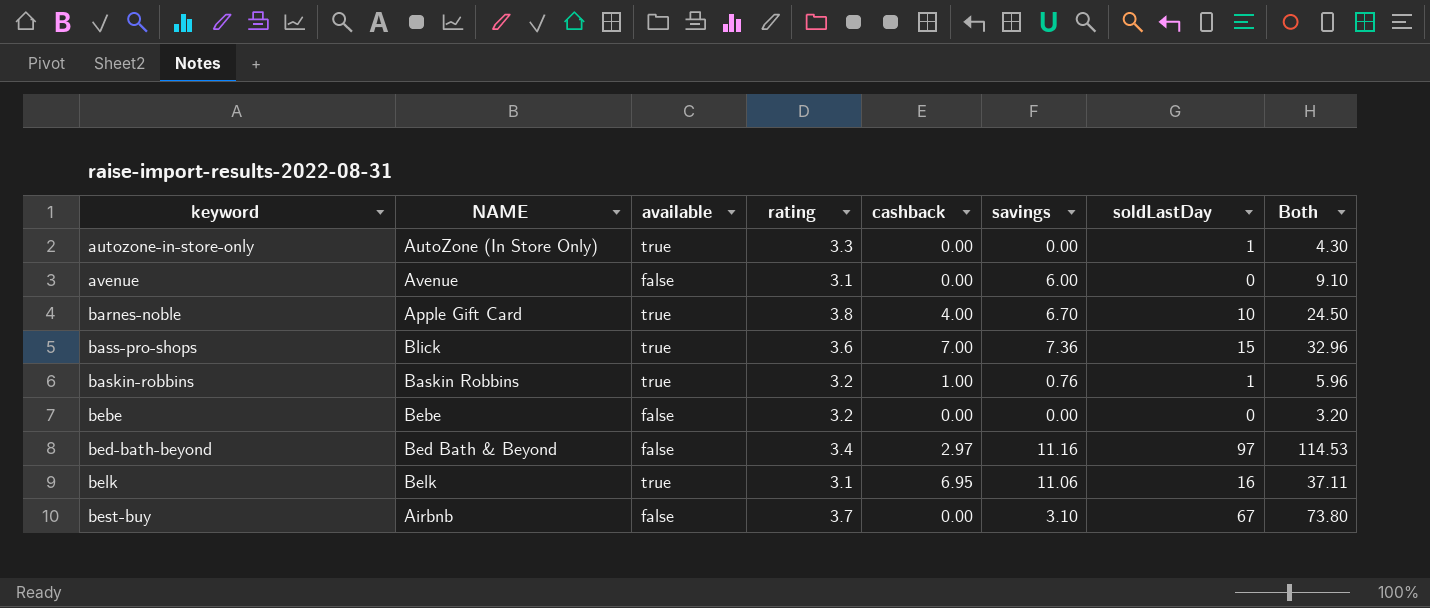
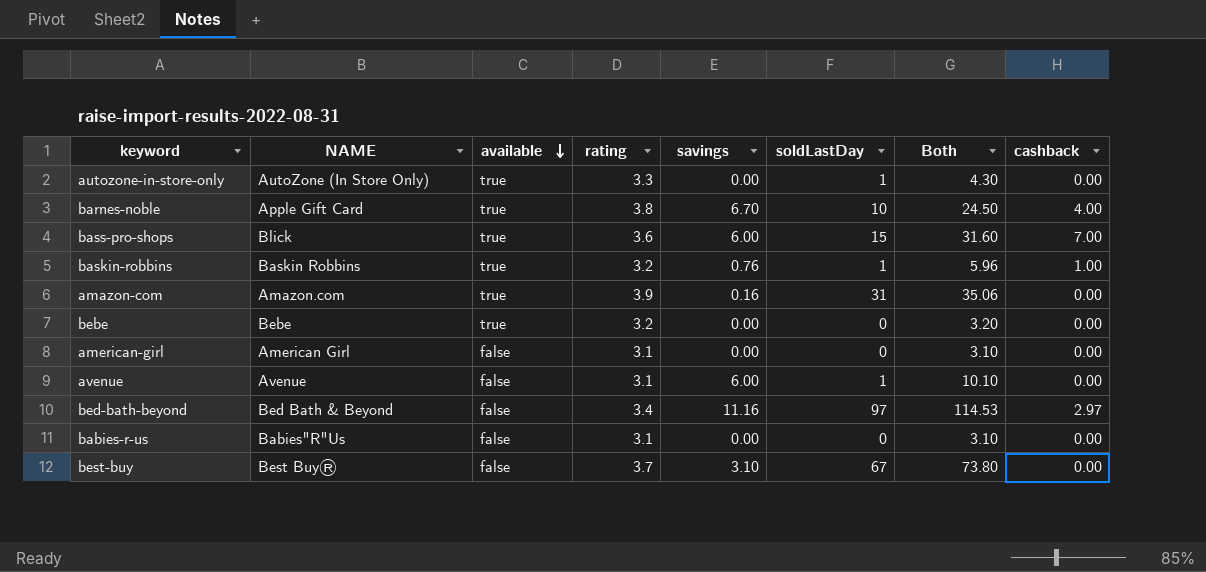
row order: none -> available descending
column cashback | position: 5 -> 8
row belk: Belk | true | 3.1 | 6.95 | 11.06 | 16 | 37.11 -> none
bass-pro-shops | savings: 7.36 -> 6.00
bass-pro-shops | Both: 32.96 -> 31.60
row amazon-com: none -> Amazon.com | true | 3.9 | 0.16 | 31 | 35.06 | 0.00
bebe | available: false -> true
row american-girl: none -> American Girl | false | 3.1 | 0.00 | 0 | 3.10 | 0.00
avenue | soldLastDay: 0 -> 1
avenue | Both: 9.10 -> 10.10
row babies-r-us: none -> Babies"R"Us | false | 3.1 | 0.00 | 0 | 3.10 | 0.00
best-buy | NAME: Airbnb -> Best Buy®

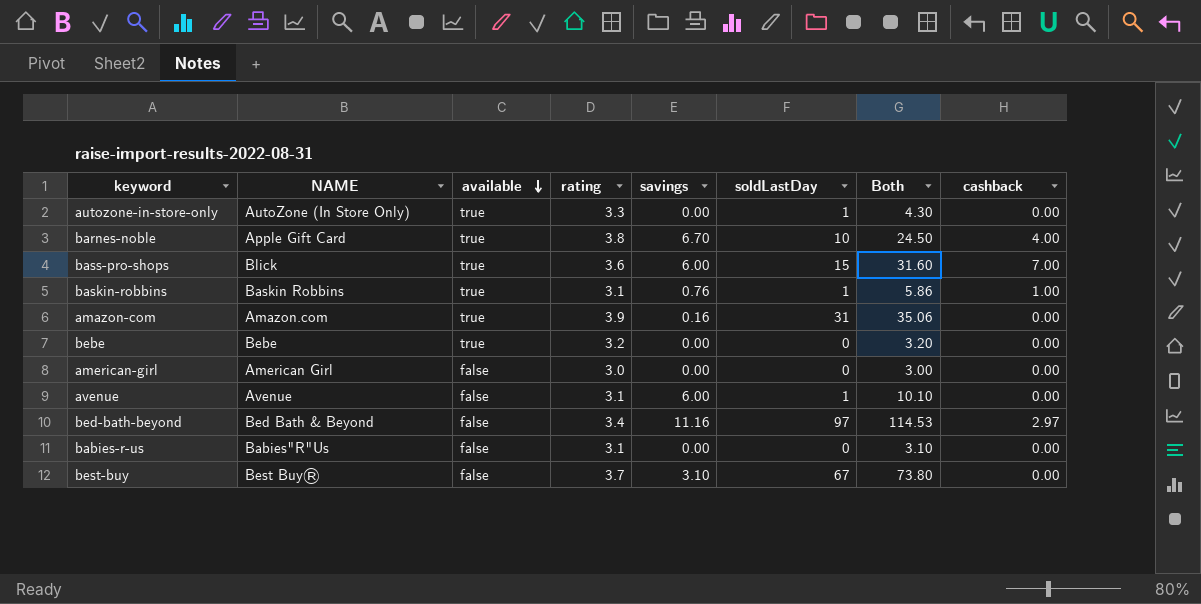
baskin-robbins | rating: 3.2 -> 3.1
baskin-robbins | Both: 5.96 -> 5.86
american-girl | rating: 3.1 -> 3.0
american-girl | Both: 3.10 -> 3.00

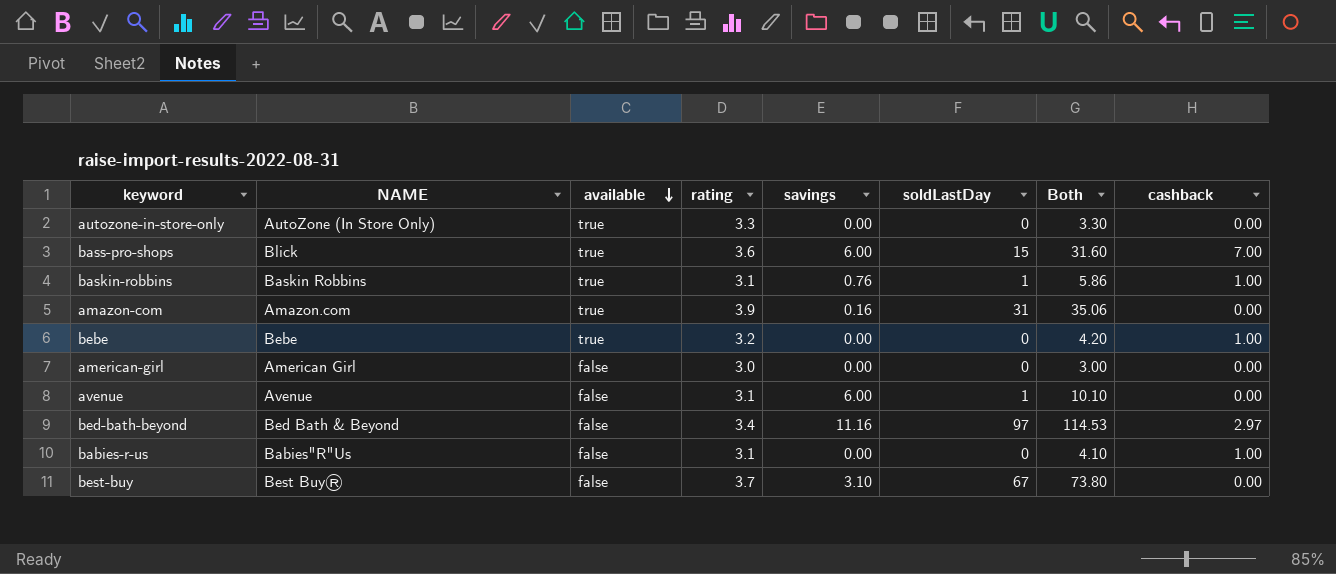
row barnes-noble: Apple Gift Card | true | 3.8 | 6.70 | 10 | 24.50 | 4.00 -> none
autozone-in-store-only | soldLastDay: 1 -> 0
autozone-in-store-only | Both: 4.30 -> 3.30
bebe | Both: 3.20 -> 4.20
bebe | cashback: 0.00 -> 1.00
babies-r-us | Both: 3.10 -> 4.10
babies-r-us | cashback: 0.00 -> 1.00

